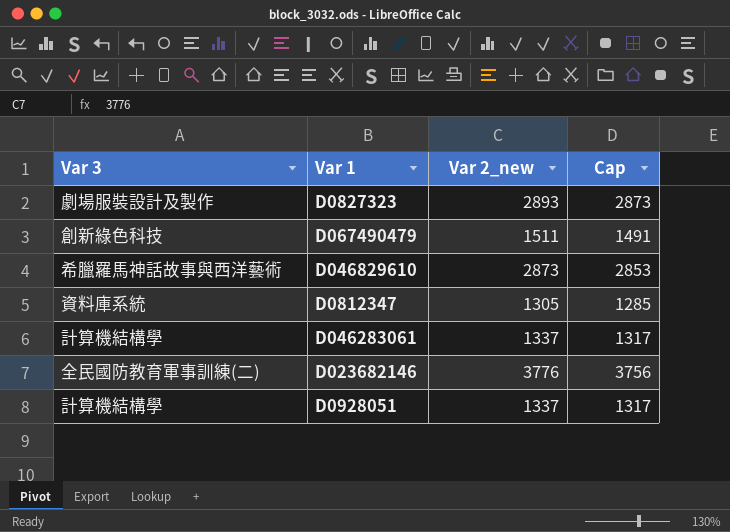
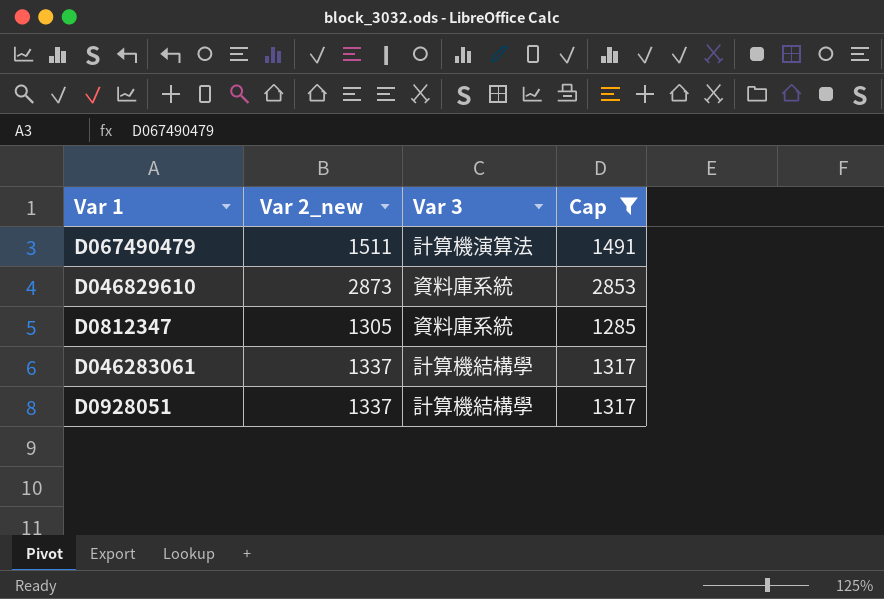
filter: none -> Cap <= 2853
column Var 3 | position: 1 -> 3
D067490479 | Var 3: 創新綠色科技 -> 計算機演算法
D046829610 | Var 3: 希臘羅馬神話故事與西洋藝術 -> 資料庫系統

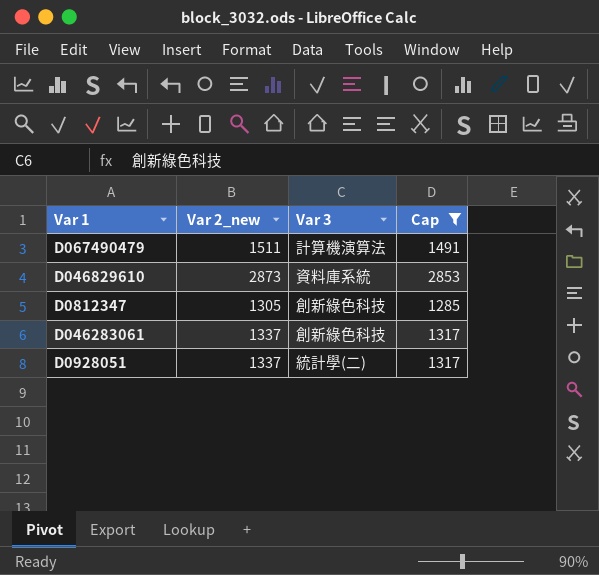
D0812347 | Var 3: 資料庫系統 -> 創新綠色科技
D046283061 | Var 3: 計算機結構學 -> 創新綠色科技
D0928051 | Var 3: 計算機結構學 -> 統計學(二)

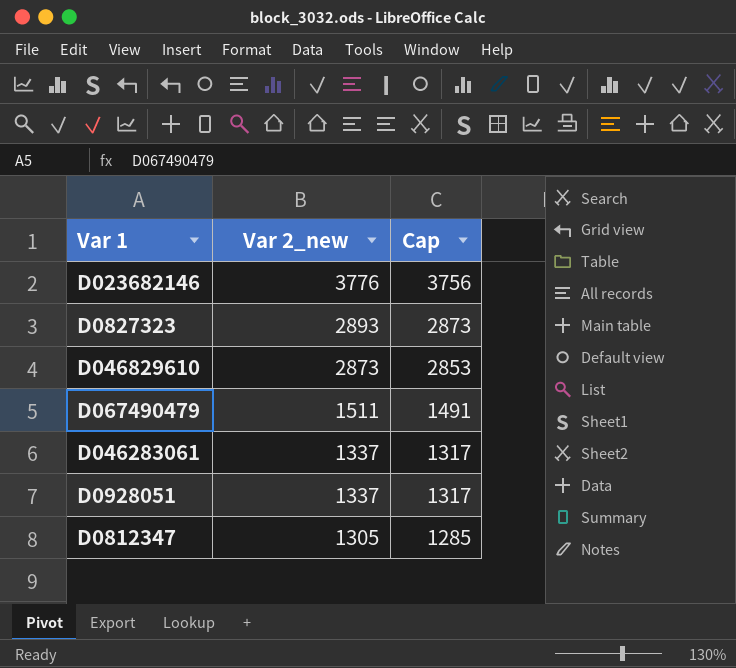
filter: Cap <= 2853 -> none
row order: none -> Var 2_new descending
column Var 3 | position: 3 -> none

